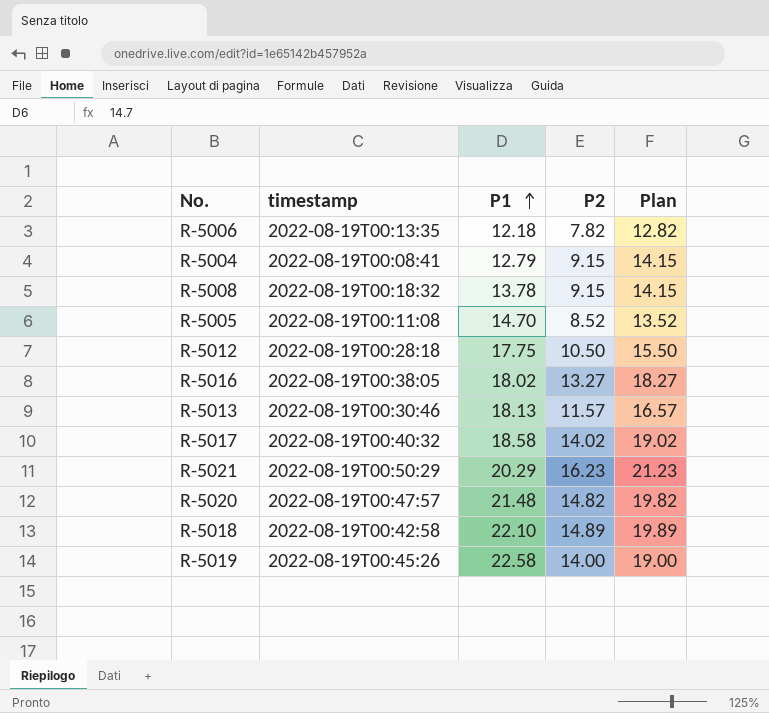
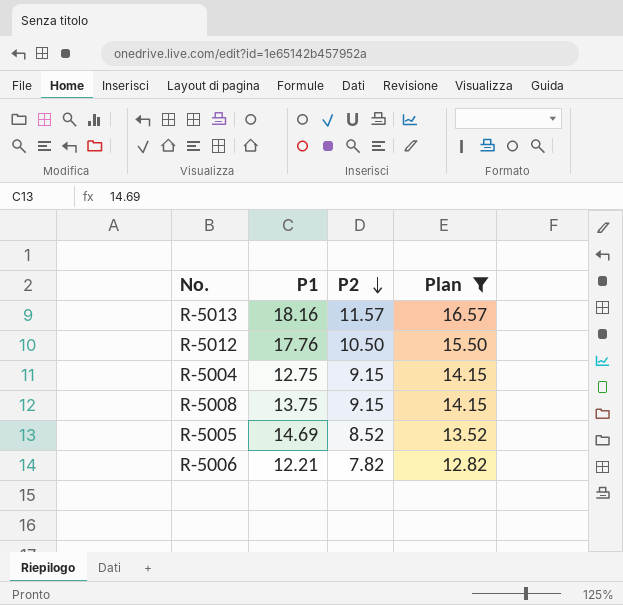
filter: none -> Plan <= 16.57
row order: P1 ascending -> P2 descending
column timestamp | position: 2 -> none
R-5013 | P1: 18.13 -> 18.16
R-5012 | P1: 17.75 -> 17.76
R-5004 | P1: 12.79 -> 12.75
R-5008 | P1: 13.78 -> 13.75
R-5005 | P1: 14.70 -> 14.69
R-5006 | P1: 12.18 -> 12.21

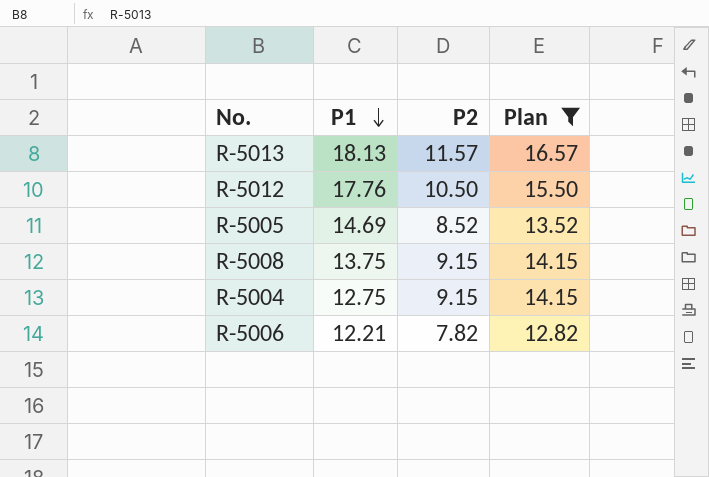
row order: P2 descending -> P1 descending
R-5013 | P1: 18.16 -> 18.13

